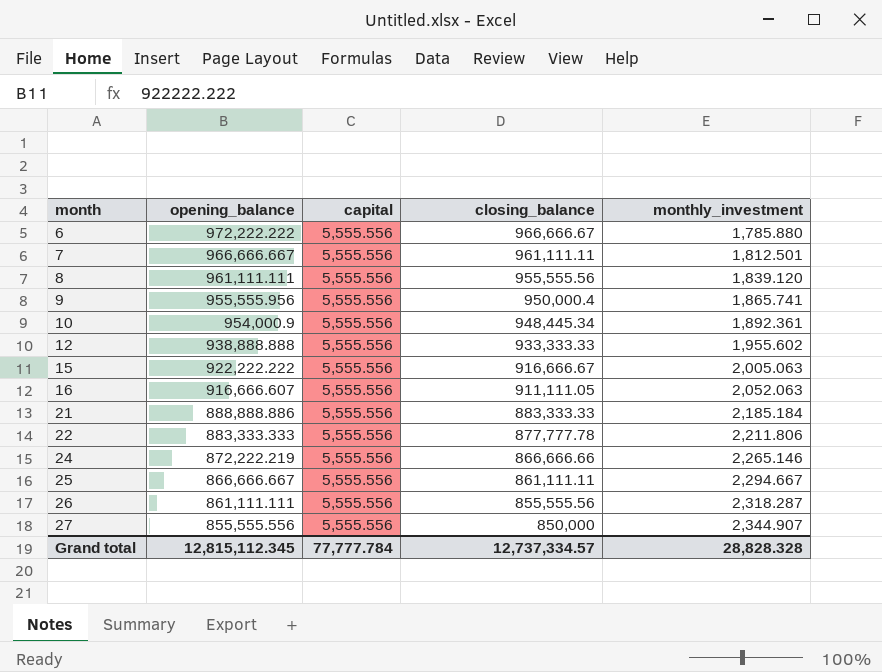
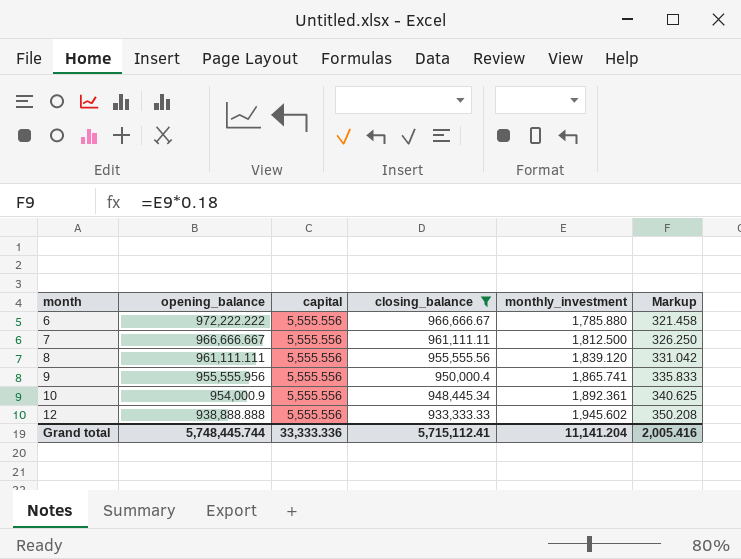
filter: none -> closing_balance >= 933,333.33
column Markup | formula: none -> [monthly_investment] * 0.18
7 | monthly_investment: 1,812.501 -> 1,812.500
12 | monthly_investment: 1,955.602 -> 1,945.602
Grand total | opening_balance: 12,815,112.345 -> 5,748,445.744
Grand total | capital: 77,777.784 -> 33,333.336
Grand total | closing_balance: 12,737,334.57 -> 5,715,112.41
Grand total | monthly_investment: 28,828.328 -> 11,141.204

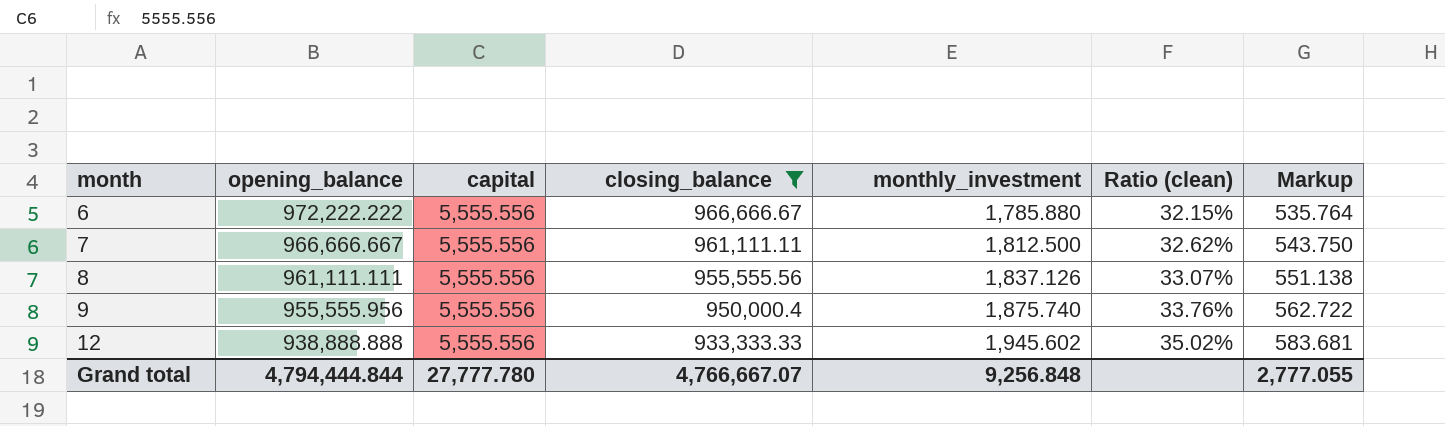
column Ratio (clean) | formula: none -> [monthly_investment] / [capital]
column Markup | formula: [monthly_investment] * 0.18 -> [monthly_investment] * 0.3
row 10: 954,000.9 | 5,555.556 | 948,445.34 | 1,892.361 | 340.625 -> none
8 | monthly_investment: 1,839.120 -> 1,837.126
9 | monthly_investment: 1,865.741 -> 1,875.740
Grand total | opening_balance: 5,748,445.744 -> 4,794,444.844
Grand total | capital: 33,333.336 -> 27,777.780
Grand total | closing_balance: 5,715,112.41 -> 4,766,667.07
Grand total | monthly_investment: 11,141.204 -> 9,256.848
Grand total | Markup: 2,005.416 -> 2,777.055

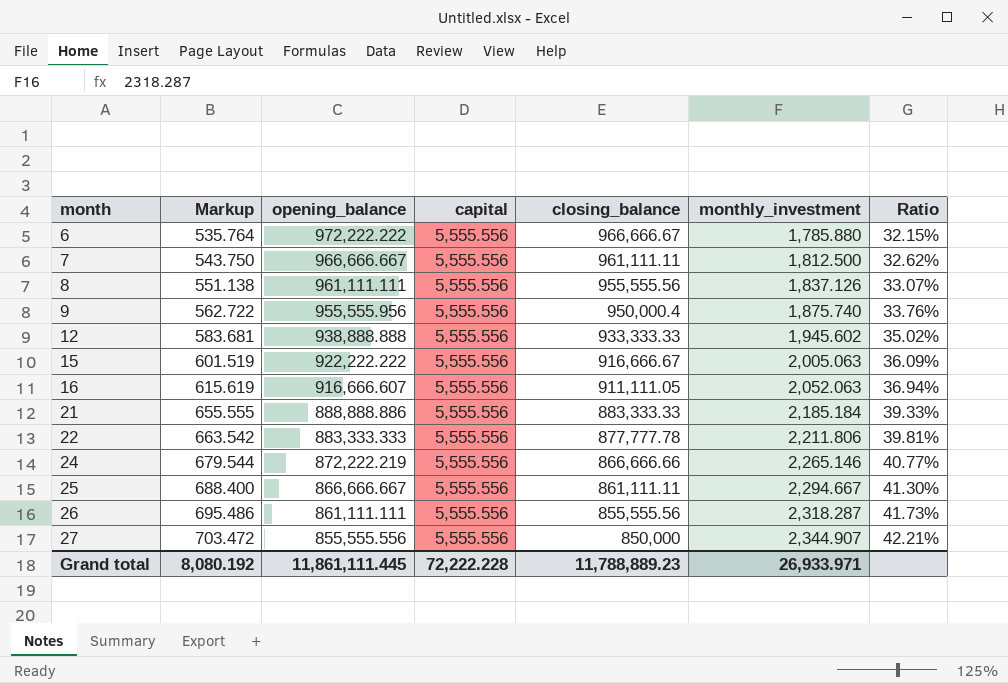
filter: closing_balance >= 933,333.33 -> none
column Markup | position: 7 -> 2
column name: Ratio (clean) -> Ratio
Grand total | Markup: 2,777.055 -> 8,080.192
Grand total | opening_balance: 4,794,444.844 -> 11,861,111.445
Grand total | capital: 27,777.780 -> 72,222.228
Grand total | closing_balance: 4,766,667.07 -> 11,788,889.23
Grand total | monthly_investment: 9,256.848 -> 26,933.971

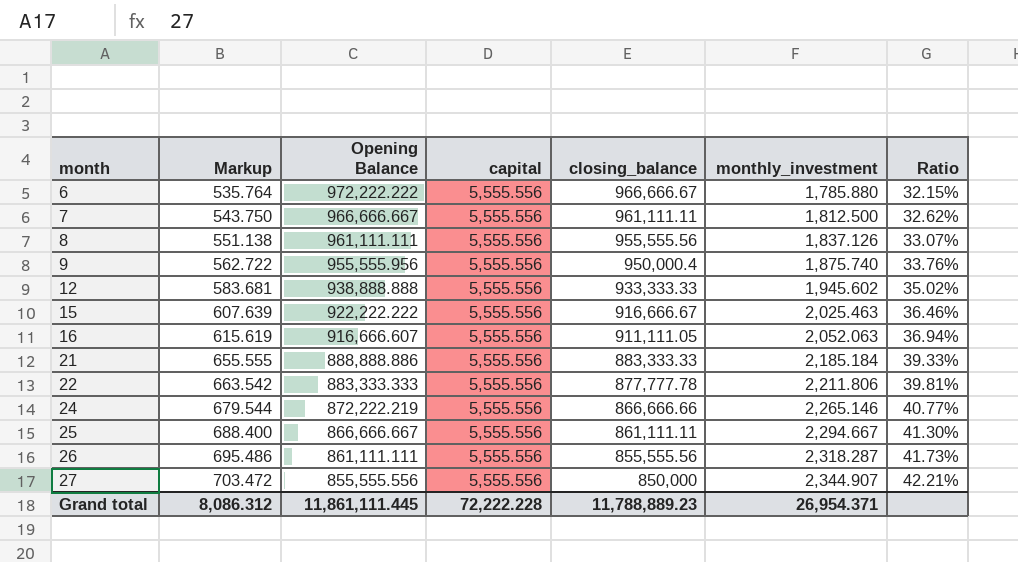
column name: opening_balance -> Opening Balance
15 | Markup: 601.519 -> 607.639
15 | monthly_investment: 2,005.063 -> 2,025.463
15 | Ratio: 36.09% -> 36.46%
Grand total | Markup: 8,080.192 -> 8,086.312
Grand total | monthly_investment: 26,933.971 -> 26,954.371

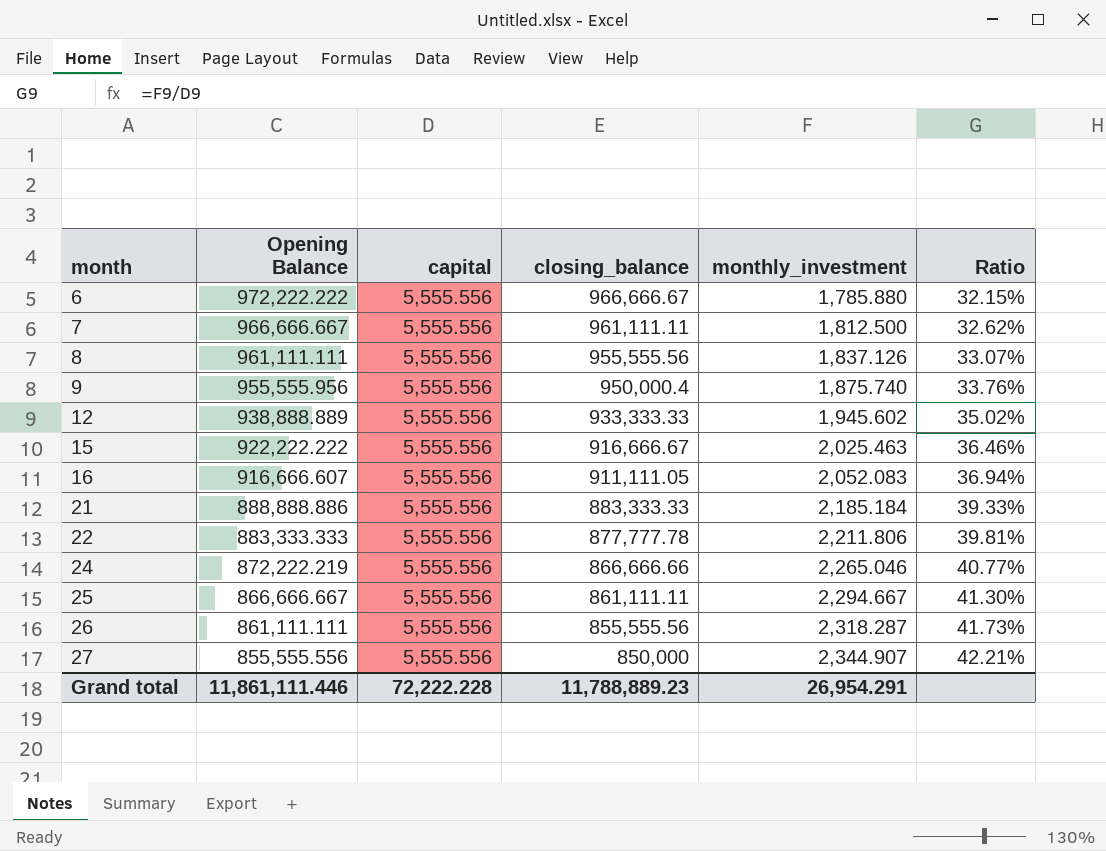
column Markup | formula: [monthly_investment] * 0.3 -> none
12 | Opening Balance: 938,888.888 -> 938,888.889
16 | monthly_investment: 2,052.063 -> 2,052.083
24 | monthly_investment: 2,265.146 -> 2,265.046
Grand total | Opening Balance: 11,861,111.445 -> 11,861,111.446
Grand total | monthly_investment: 26,954.371 -> 26,954.291

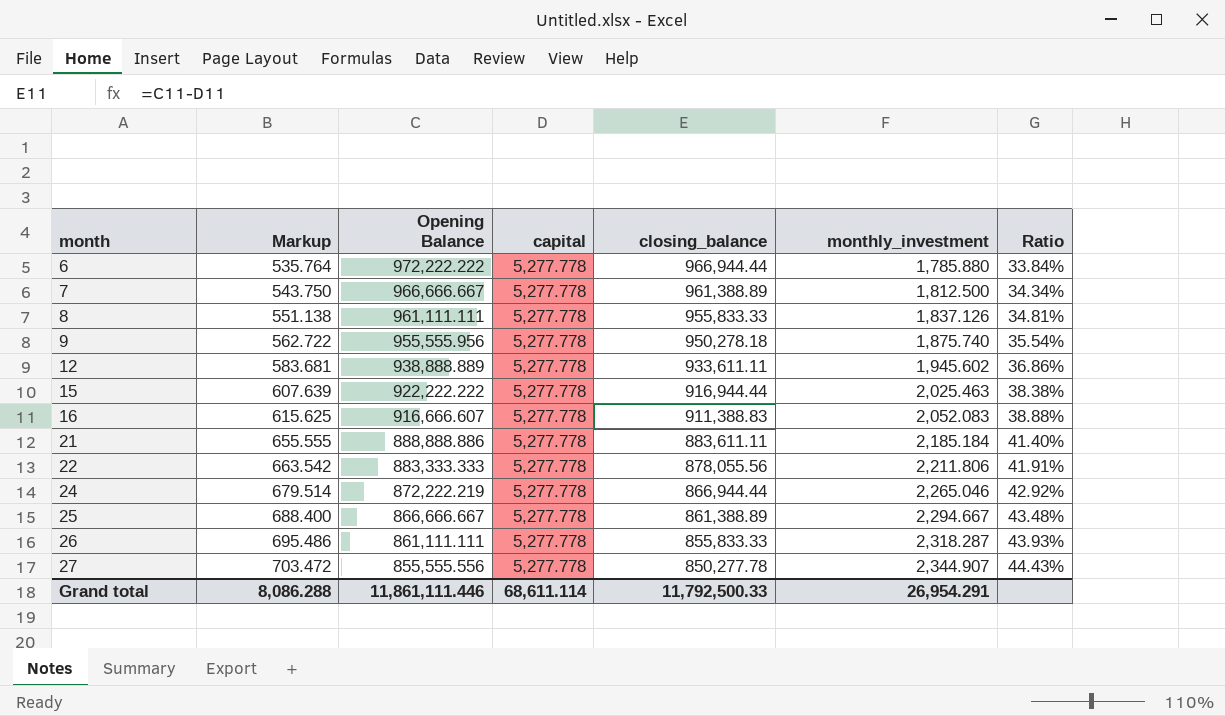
column Markup | formula: none -> [monthly_investment] * 0.3
6 | capital: 5,555.556 -> 5,277.778
6 | closing_balance: 966,666.67 -> 966,944.44
6 | Ratio: 32.15% -> 33.84%
7 | capital: 5,555.556 -> 5,277.778
7 | closing_balance: 961,111.11 -> 961,388.89
7 | Ratio: 32.62% -> 34.34%
8 | capital: 5,555.556 -> 5,277.778
8 | closing_balance: 955,555.56 -> 955,833.33
8 | Ratio: 33.07% -> 34.81%
9 | capital: 5,555.556 -> 5,277.778
9 | closing_balance: 950,000.4 -> 950,278.18
9 | Ratio: 33.76% -> 35.54%
12 | capital: 5,555.556 -> 5,277.778
12 | closing_balance: 933,333.33 -> 933,611.11
12 | Ratio: 35.02% -> 36.86%
15 | capital: 5,555.556 -> 5,277.778
15 | closing_balance: 916,666.67 -> 916,944.44
15 | Ratio: 36.46% -> 38.38%
16 | capital: 5,555.556 -> 5,277.778
16 | closing_balance: 911,111.05 -> 911,388.83
16 | Ratio: 36.94% -> 38.88%
21 | capital: 5,555.556 -> 5,277.778
21 | closing_balance: 883,333.33 -> 883,611.11
21 | Ratio: 39.33% -> 41.40%
22 | capital: 5,555.556 -> 5,277.778
22 | closing_balance: 877,777.78 -> 878,055.56
22 | Ratio: 39.81% -> 41.91%
24 | capital: 5,555.556 -> 5,277.778
24 | closing_balance: 866,666.66 -> 866,944.44
24 | Ratio: 40.77% -> 42.92%
25 | capital: 5,555.556 -> 5,277.778
25 | closing_balance: 861,111.11 -> 861,388.89
25 | Ratio: 41.30% -> 43.48%
26 | capital: 5,555.556 -> 5,277.778
26 | closing_balance: 855,555.56 -> 855,833.33
26 | Ratio: 41.73% -> 43.93%
27 | capital: 5,555.556 -> 5,277.778
27 | closing_balance: 850,000 -> 850,277.78
27 | Ratio: 42.21% -> 44.43%
Grand total | capital: 72,222.228 -> 68,611.114
Grand total | closing_balance: 11,788,889.23 -> 11,792,500.33

